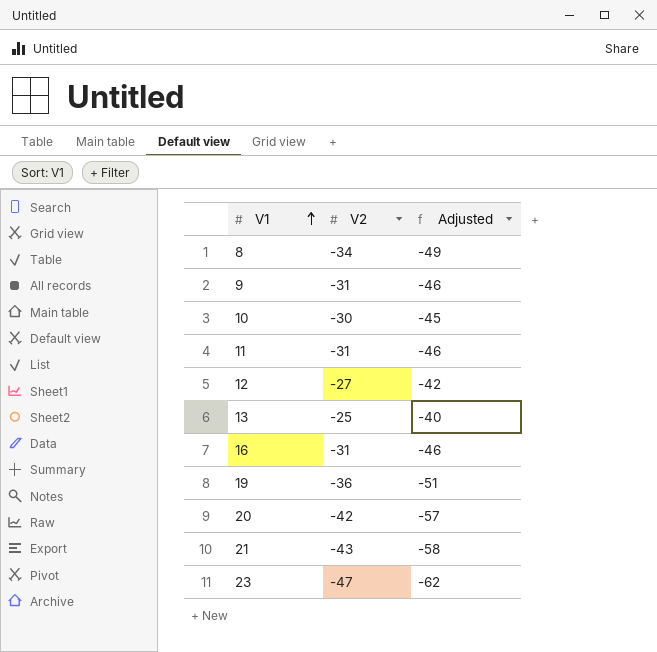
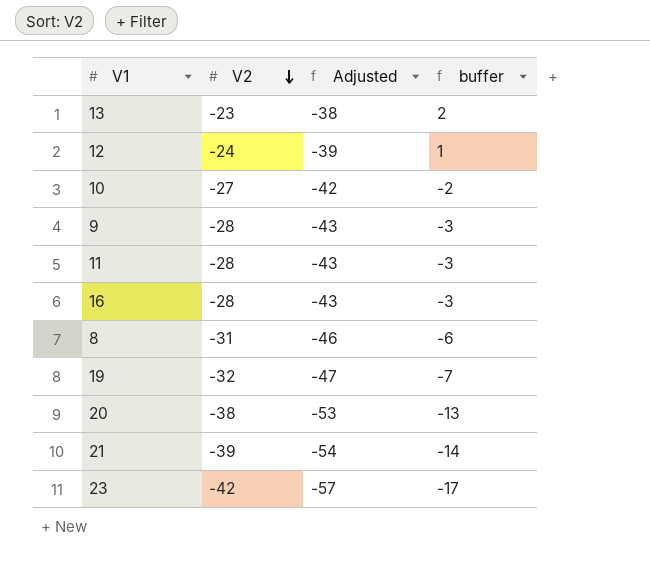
row order: V1 ascending -> V2 descending
column buffer | formula: none -> [V2] + 25
13 | V2: -25 -> -23
13 | Adjusted: -40 -> -38
12 | V2: -27 -> -24
12 | Adjusted: -42 -> -39
10 | V2: -30 -> -27
10 | Adjusted: -45 -> -42
9 | V2: -31 -> -28
9 | Adjusted: -46 -> -43
11 | V2: -31 -> -28
11 | Adjusted: -46 -> -43
16 | V2: -31 -> -28
16 | Adjusted: -46 -> -43
8 | V2: -34 -> -31
8 | Adjusted: -49 -> -46
19 | V2: -36 -> -32
19 | Adjusted: -51 -> -47
20 | V2: -42 -> -38
20 | Adjusted: -57 -> -53
21 | V2: -43 -> -39
21 | Adjusted: -58 -> -54
23 | V2: -47 -> -42
23 | Adjusted: -62 -> -57

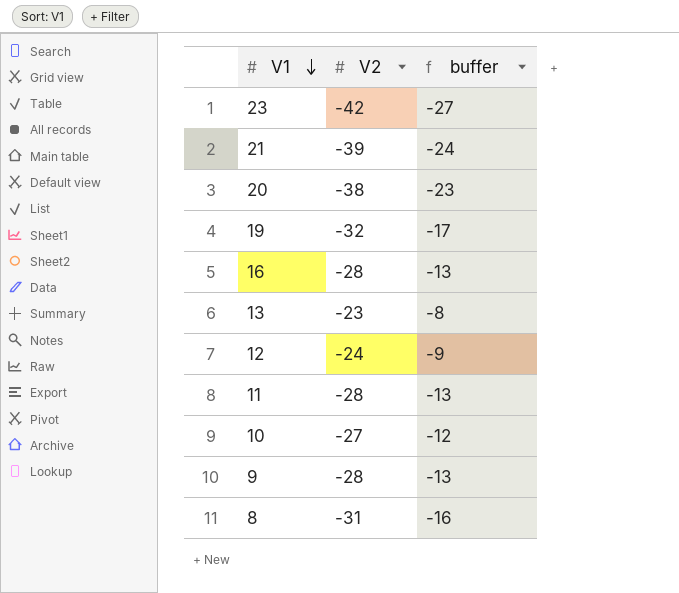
row order: V2 descending -> V1 descending
column Adjusted | formula: [V2] - 15 -> none
column buffer | formula: [V2] + 25 -> [V2] + 15

